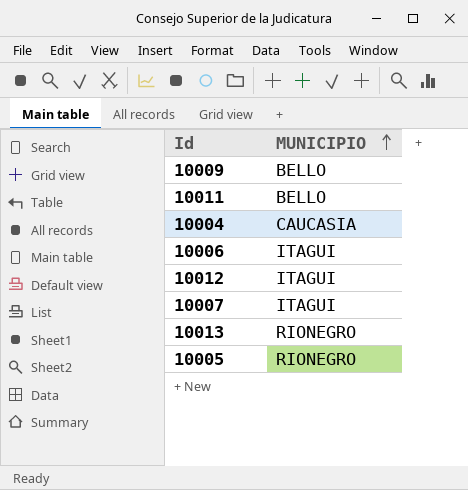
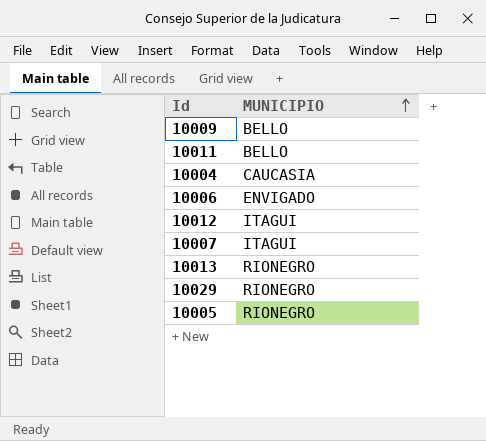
10006 | MUNICIPIO: ITAGUI -> ENVIGADO
row 10029: none -> RIONEGRO

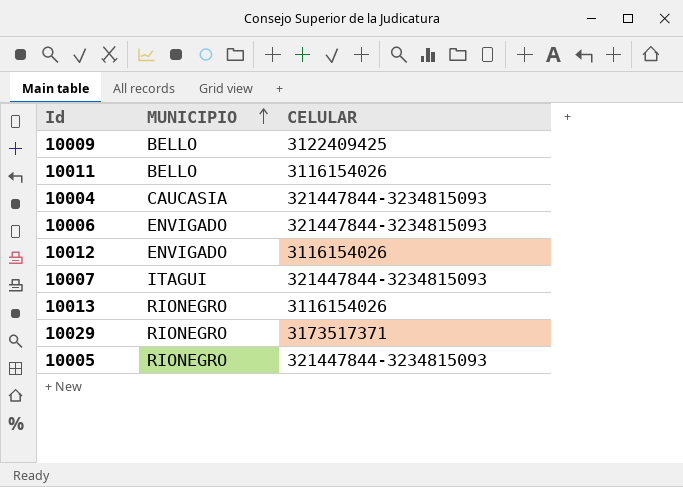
column CELULAR | position: none -> 3
10012 | MUNICIPIO: ITAGUI -> ENVIGADO

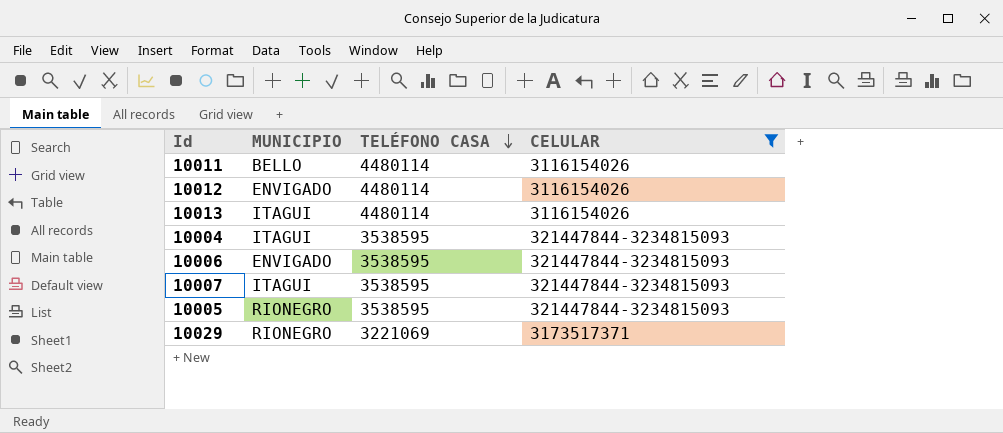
filter: none -> CELULAR != 3122409425
row order: MUNICIPIO ascending -> TELÉFONO CASA descending
column TELÉFONO CASA | position: none -> 3
10013 | MUNICIPIO: RIONEGRO -> ITAGUI
10004 | MUNICIPIO: CAUCASIA -> ITAGUI

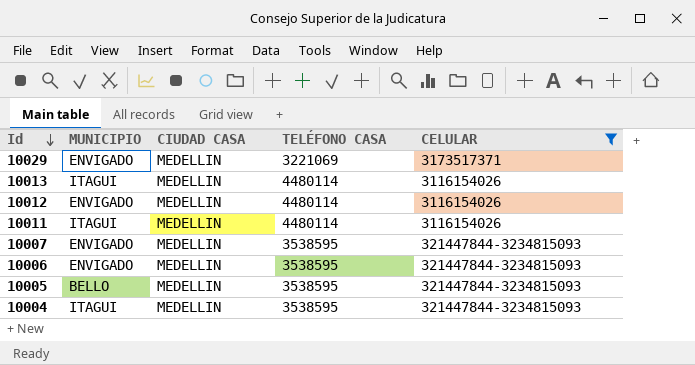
row order: TELÉFONO CASA descending -> Id descending
column CIUDAD CASA | position: none -> 3
10029 | MUNICIPIO: RIONEGRO -> ENVIGADO
10011 | MUNICIPIO: BELLO -> ITAGUI
10007 | MUNICIPIO: ITAGUI -> ENVIGADO
10005 | MUNICIPIO: RIONEGRO -> BELLO

